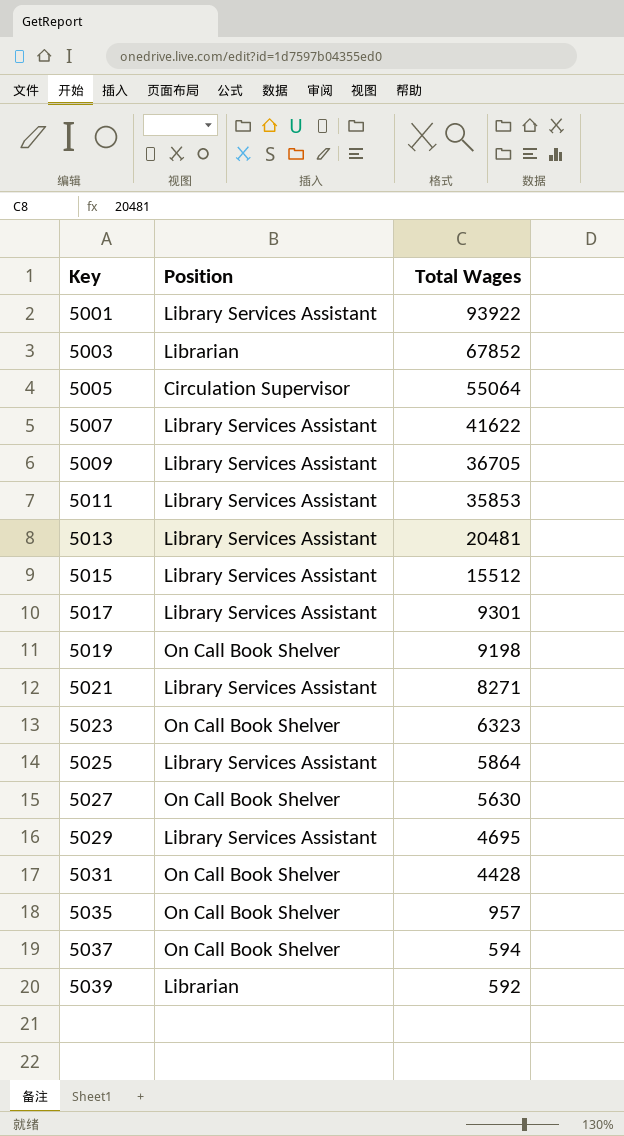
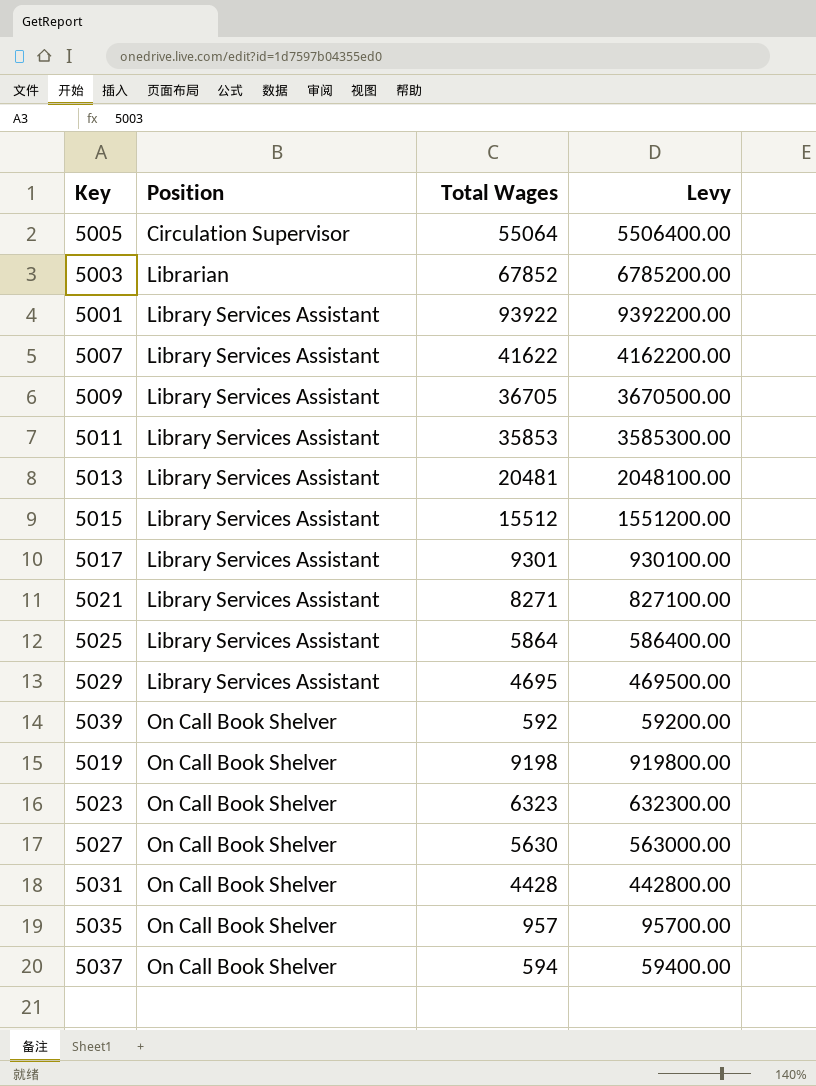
row order: Key ascending -> Position ascending
column Levy | formula: none -> [Total Wages] * 100
5039 | Position: Librarian -> On Call Book Shelver

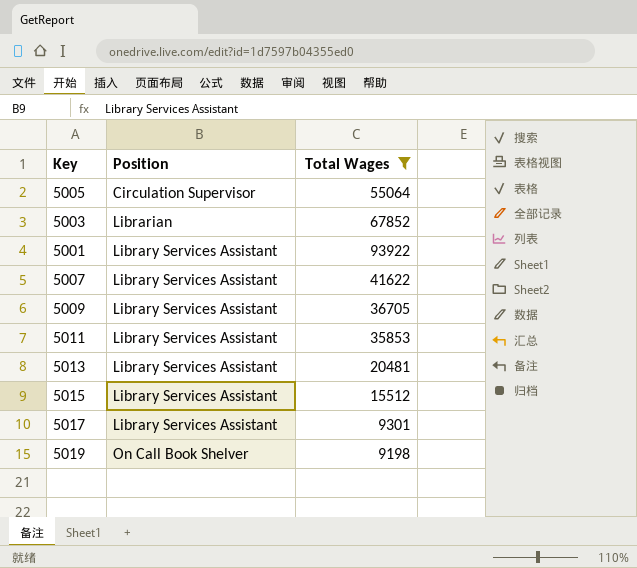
filter: none -> Total Wages >= 9198
column Levy | formula: [Total Wages] * 100 -> none

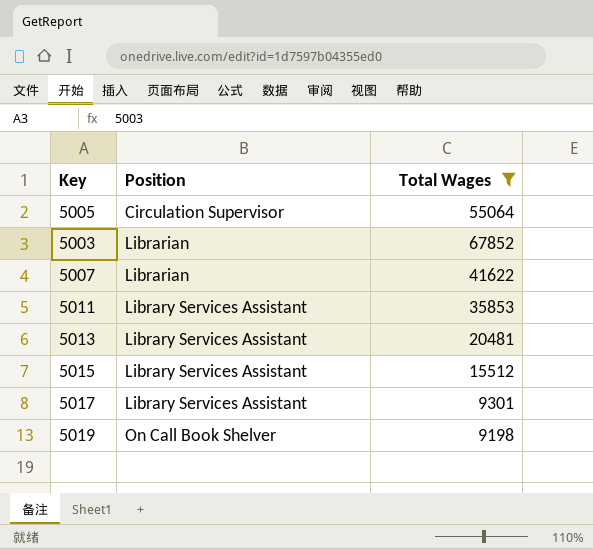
row 5001: Library Services Assistant | 93922 -> none
row 5009: Library Services Assistant | 36705 -> none
5007 | Position: Library Services Assistant -> Librarian

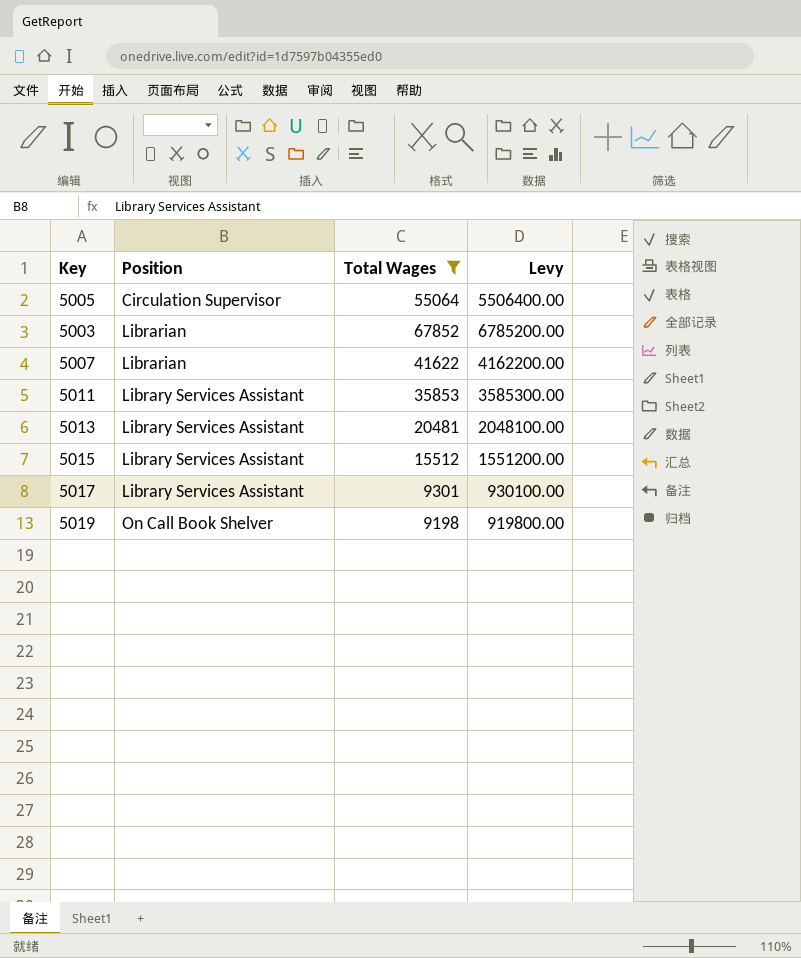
column Levy | formula: none -> [Total Wages] * 100

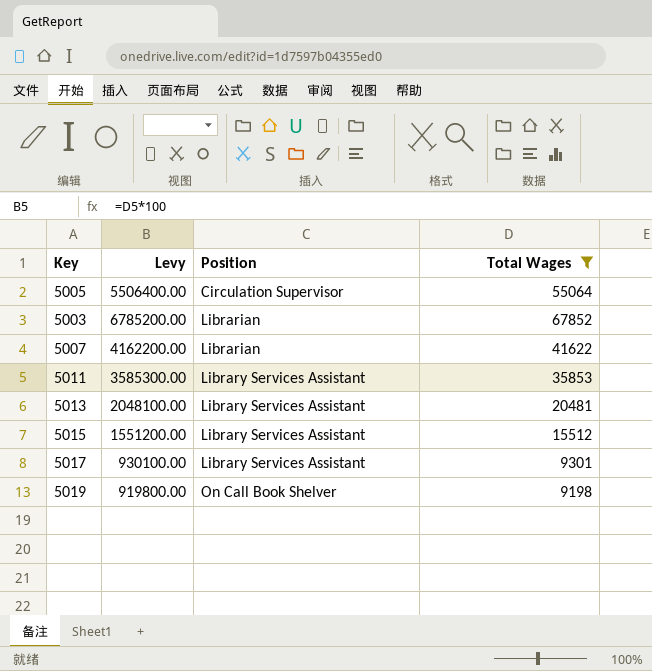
column Levy | position: 4 -> 2

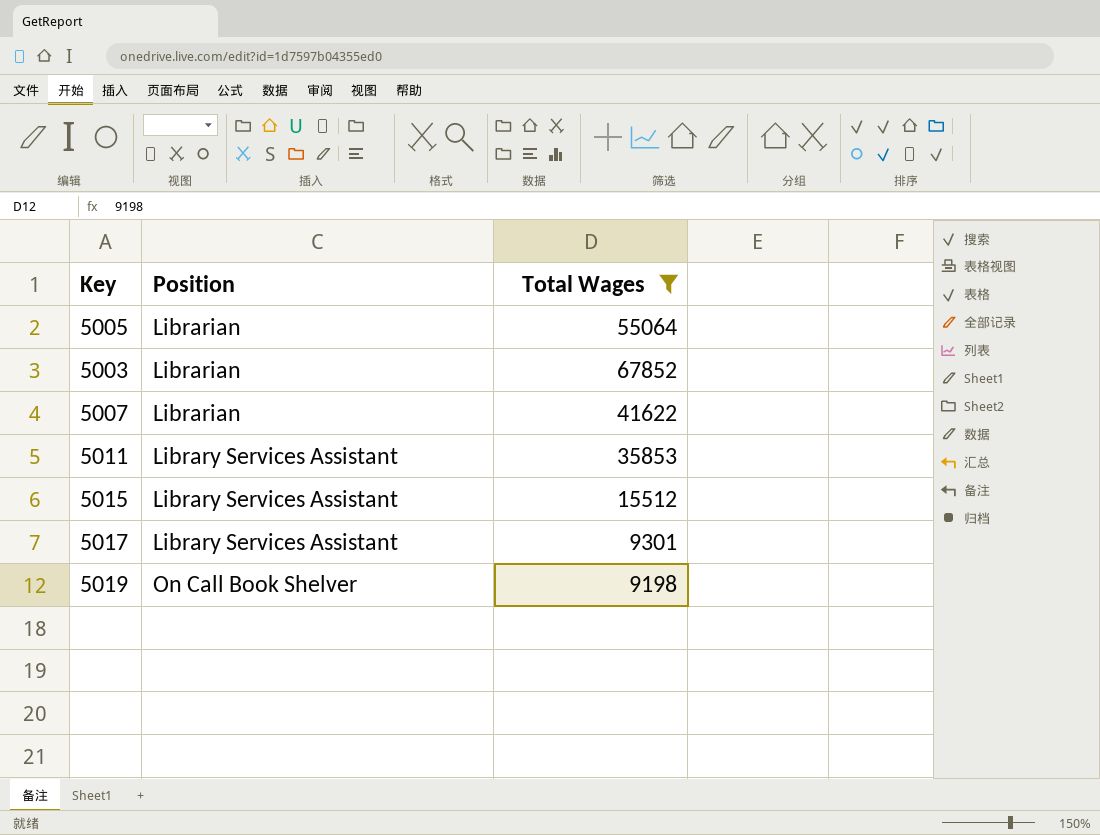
column Levy | formula: [Total Wages] * 100 -> none
row 5013: 2048100.00 | Library Services Assistant | 20481 -> none
5005 | Position: Circulation Supervisor -> Librarian

